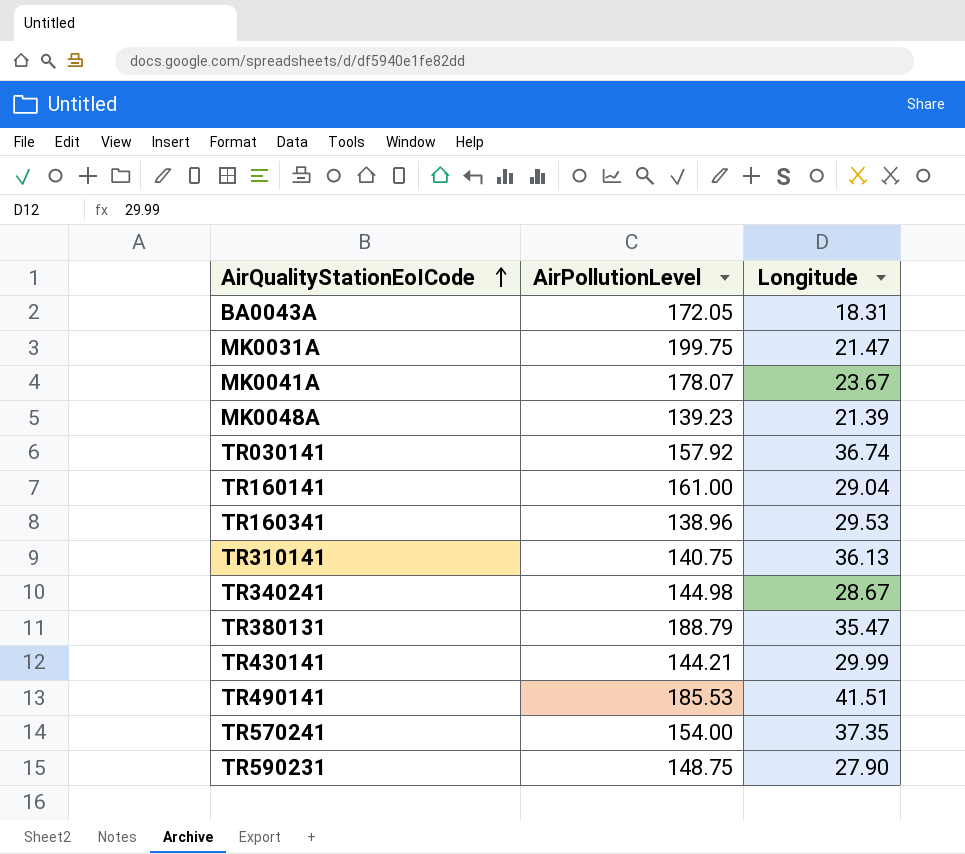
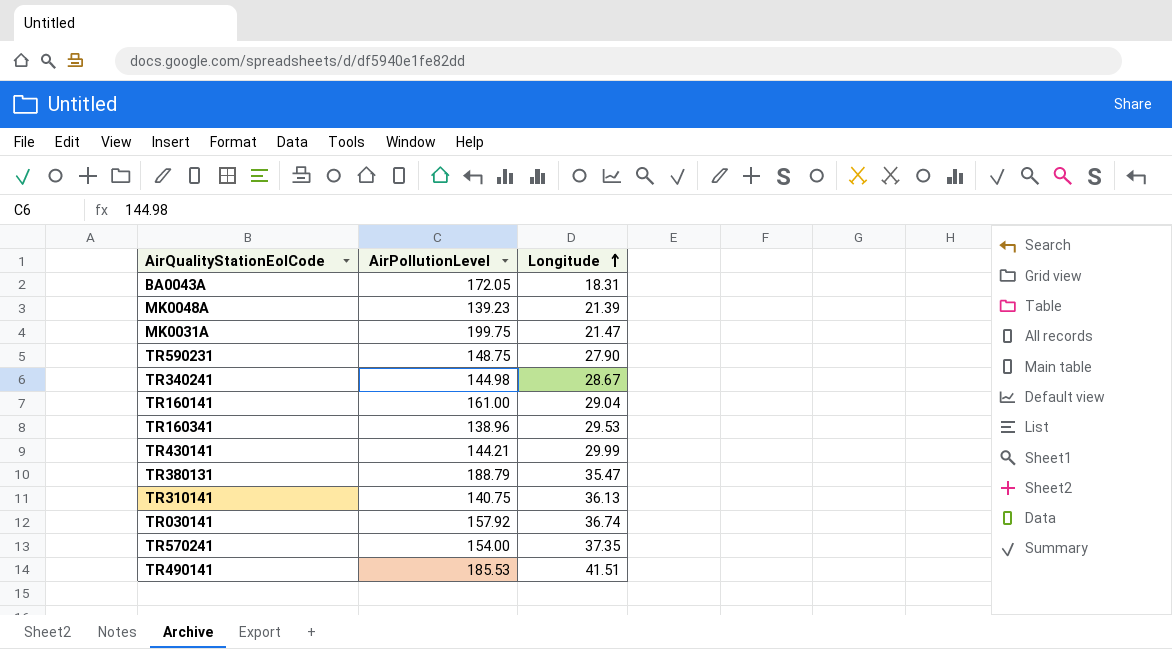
row order: AirQualityStationEoICode ascending -> Longitude ascending
row MK0041A: 178.07 | 23.67 -> none

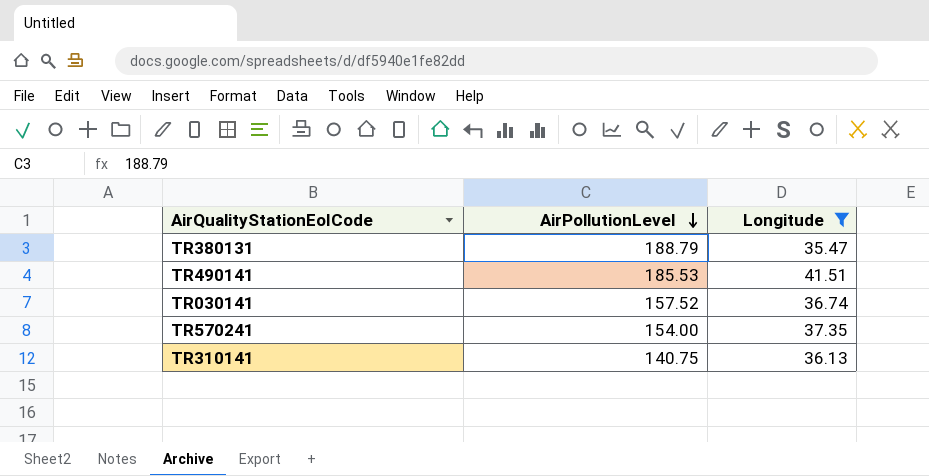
filter: none -> Longitude >= 35.47
row order: Longitude ascending -> AirPollutionLevel descending
TR030141 | AirPollutionLevel: 157.92 -> 157.52

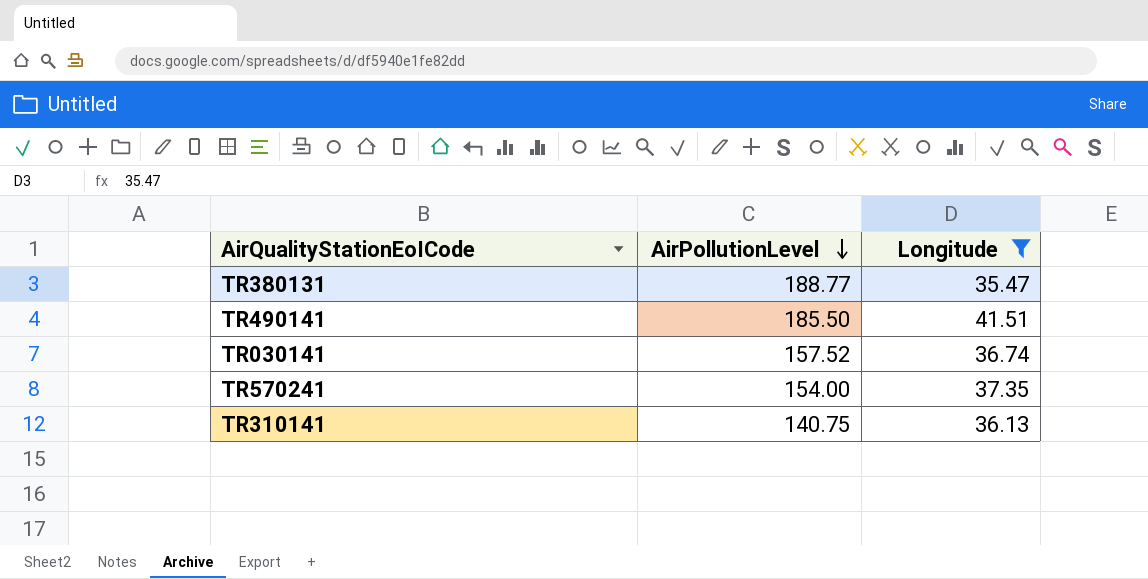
TR380131 | AirPollutionLevel: 188.79 -> 188.77
TR490141 | AirPollutionLevel: 185.53 -> 185.50

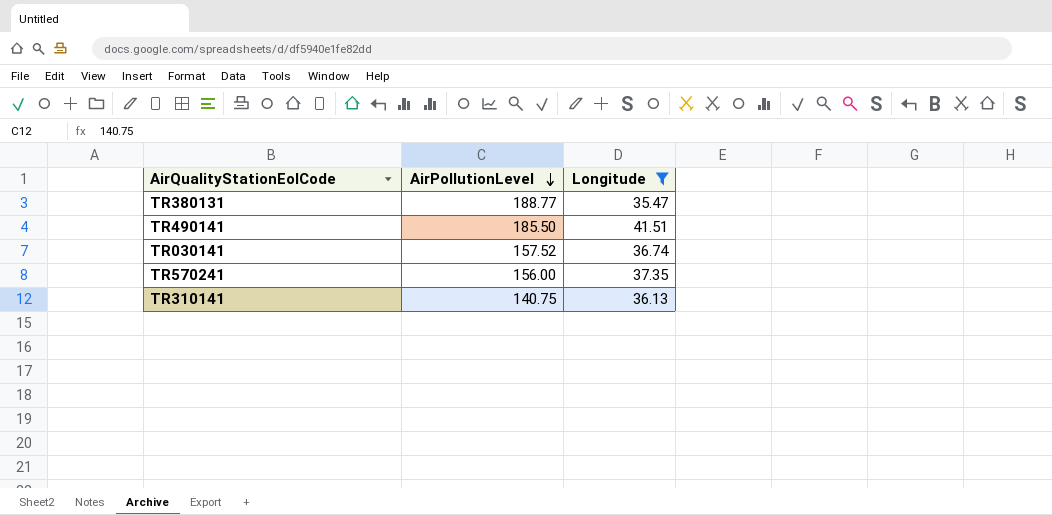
TR570241 | AirPollutionLevel: 154.00 -> 156.00

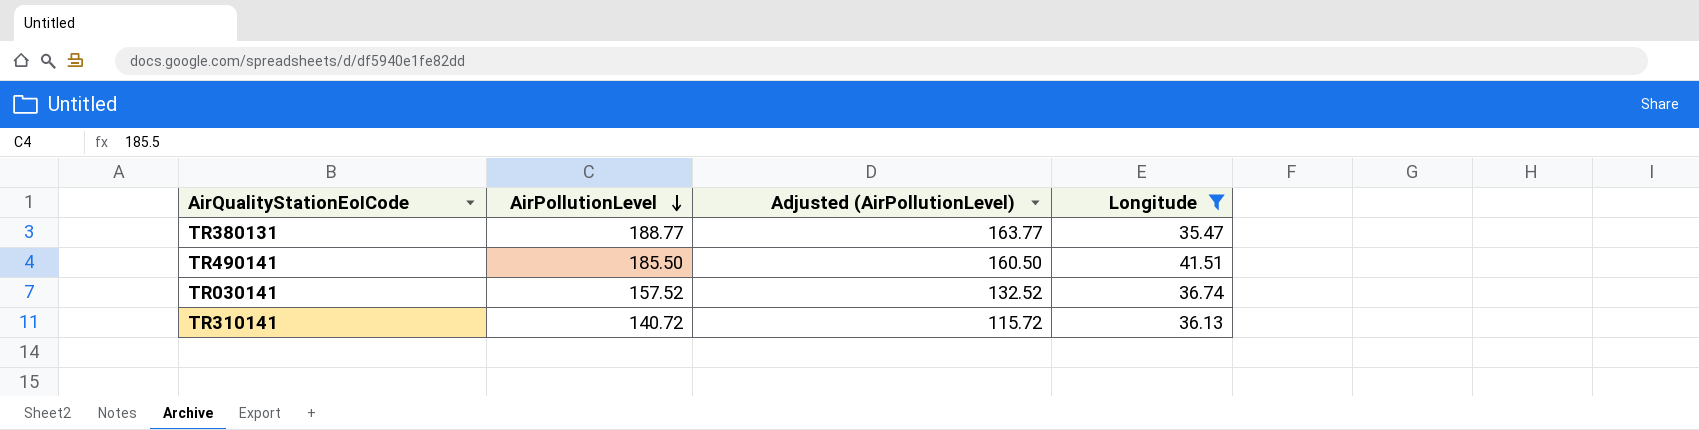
column Adjusted (AirPollutionLevel) | formula: none -> [AirPollutionLevel] - 25
row TR570241: 156.00 | 37.35 -> none
TR310141 | AirPollutionLevel: 140.75 -> 140.72

